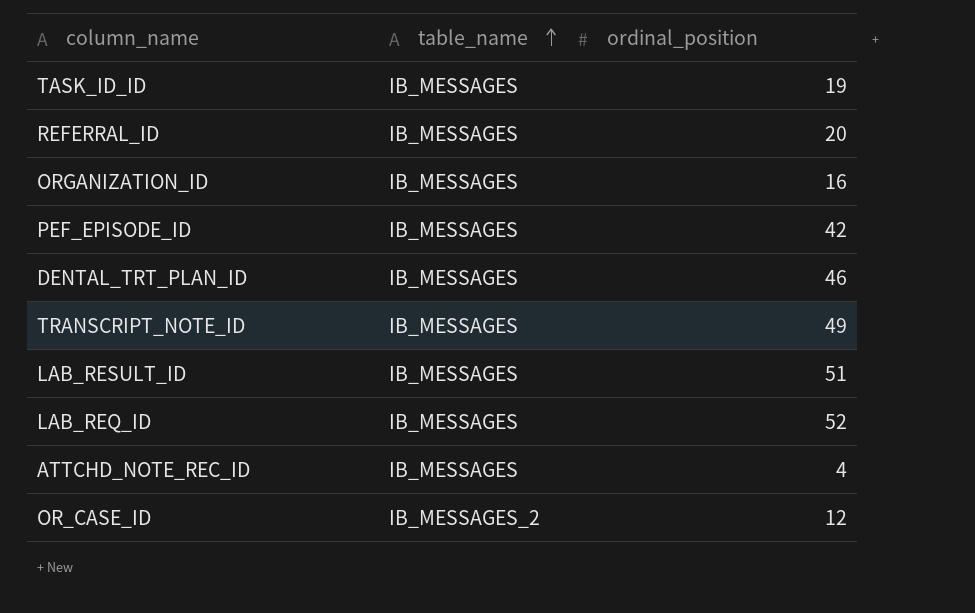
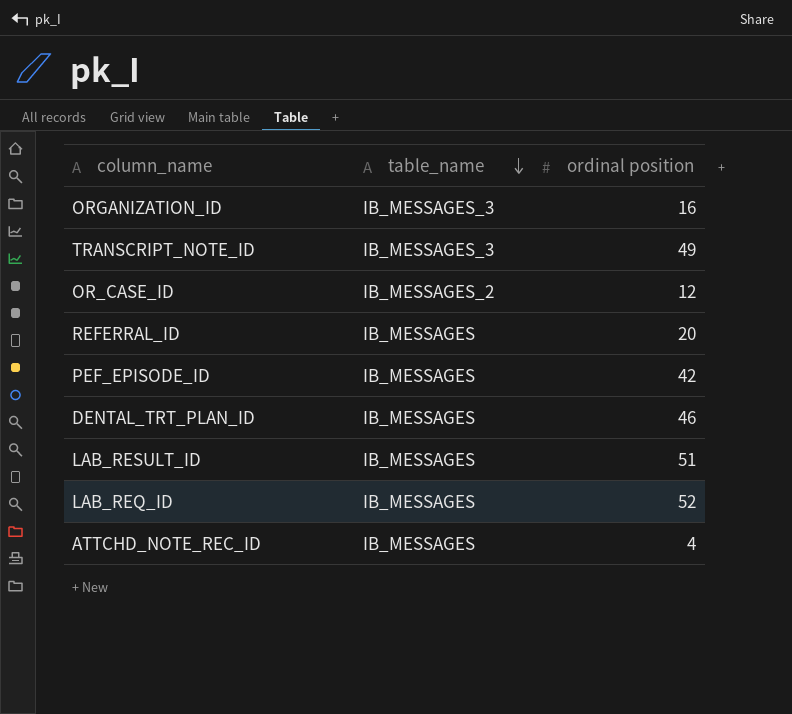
row order: table_name ascending -> table_name descending
column name: ordinal_position -> ordinal position
row TASK_ID_ID: IB_MESSAGES | 19 -> none
ORGANIZATION_ID | table_name: IB_MESSAGES -> IB_MESSAGES_3
TRANSCRIPT_NOTE_ID | table_name: IB_MESSAGES -> IB_MESSAGES_3

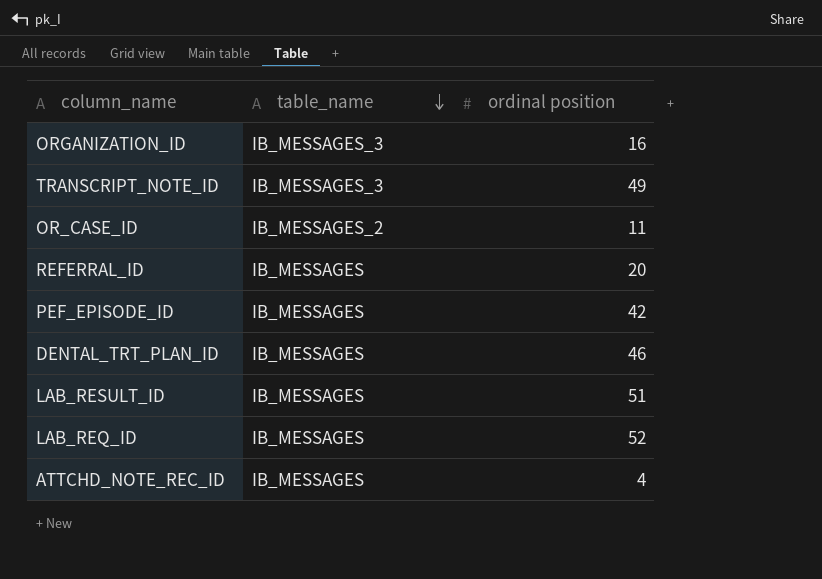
OR_CASE_ID | ordinal position: 12 -> 11

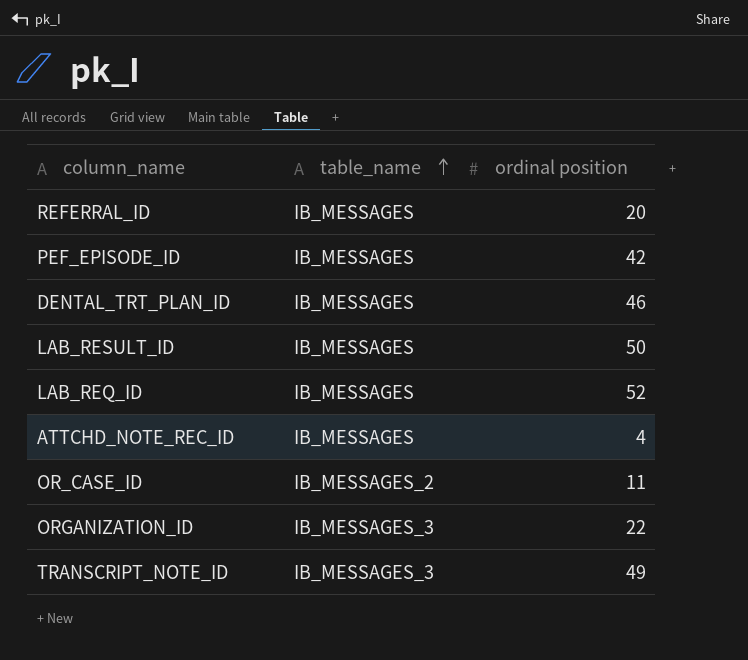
row order: table_name descending -> table_name ascending
LAB_RESULT_ID | ordinal position: 51 -> 50
ORGANIZATION_ID | ordinal position: 16 -> 22

